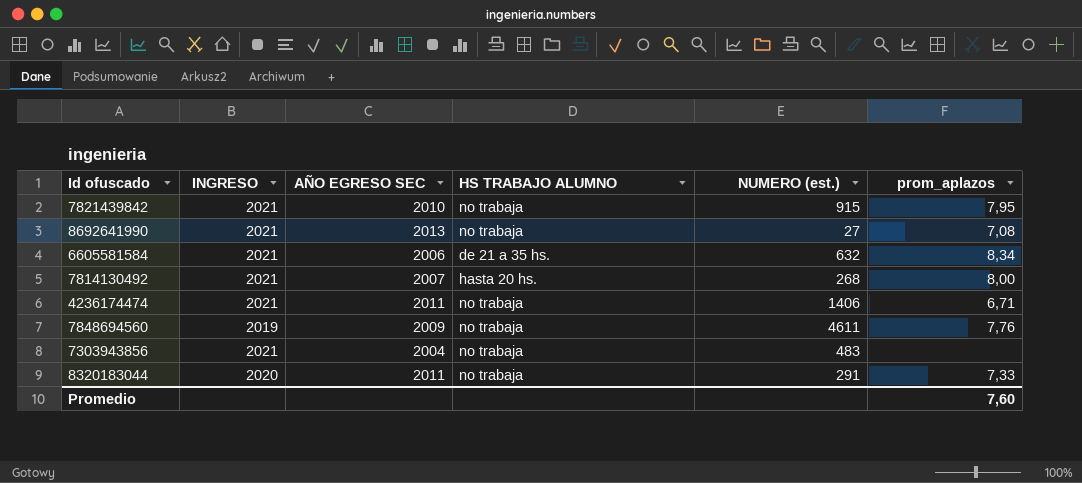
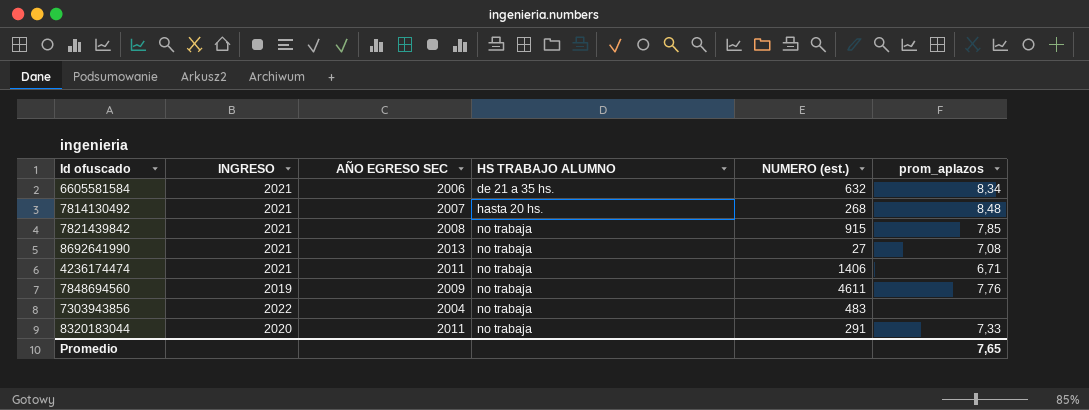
row order: none -> HS TRABAJO ALUMNO ascending
7814130492 | prom_aplazos: 8,00 -> 8,48
7821439842 | AÑO EGRESO SEC: 2010 -> 2008
7821439842 | prom_aplazos: 7,95 -> 7,85
7303943856 | INGRESO: 2021 -> 2022
Promedio | prom_aplazos: 7,60 -> 7,65

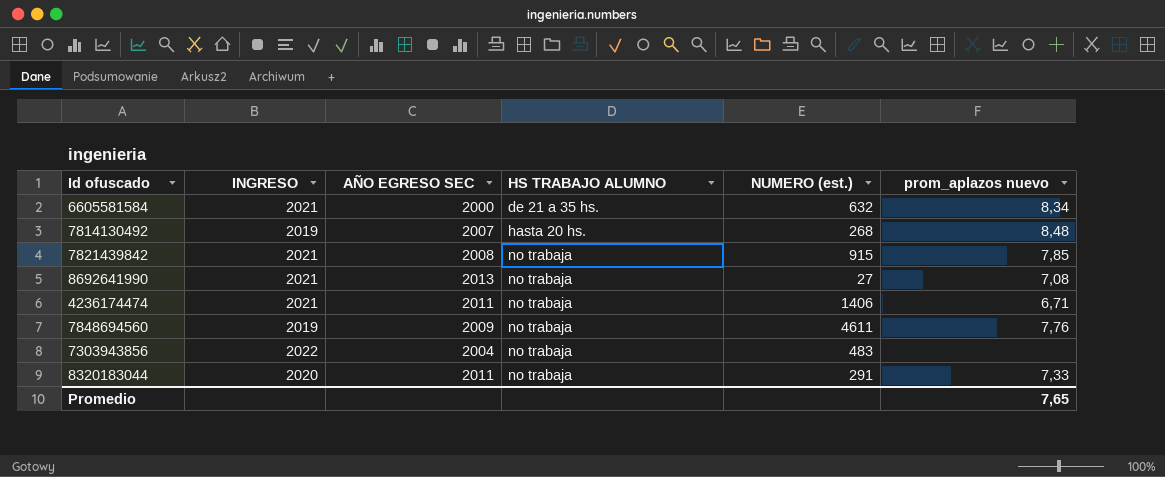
column name: prom_aplazos -> prom_aplazos nuevo
6605581584 | AÑO EGRESO SEC: 2006 -> 2000
7814130492 | INGRESO: 2021 -> 2019

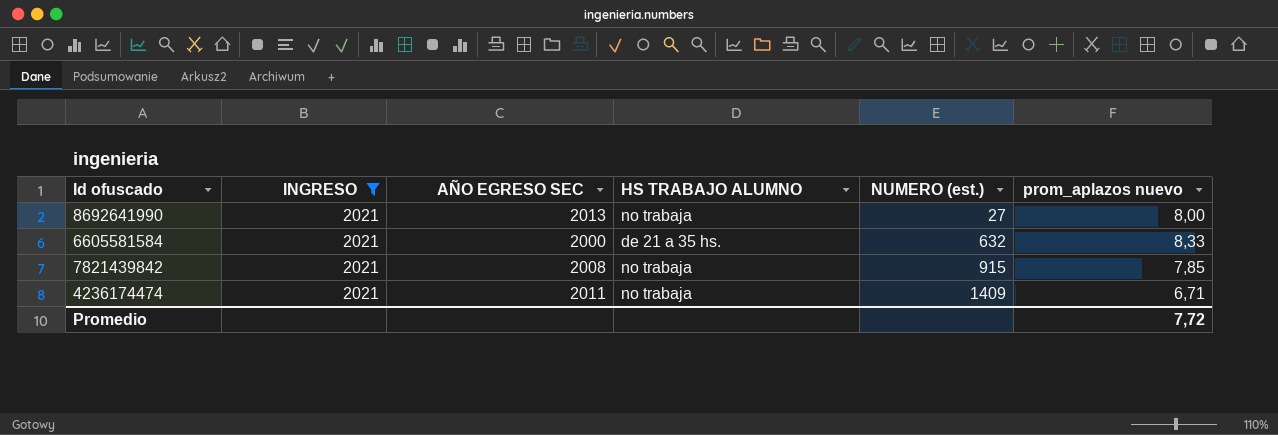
filter: none -> INGRESO = 2021
row order: HS TRABAJO ALUMNO ascending -> NUMERO (est.) ascending
8692641990 | prom_aplazos nuevo: 7,08 -> 8,00
6605581584 | prom_aplazos nuevo: 8,34 -> 8,33
4236174474 | NUMERO (est.): 1406 -> 1409
Promedio | prom_aplazos nuevo: 7,65 -> 7,72

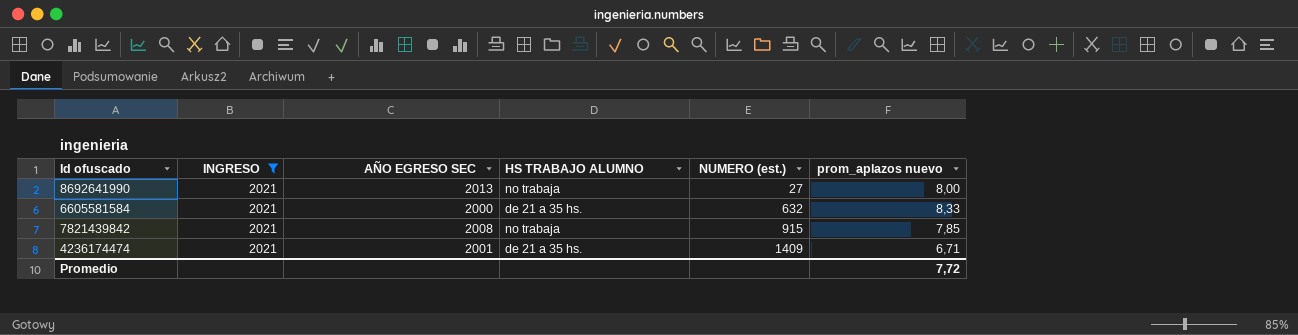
4236174474 | AÑO EGRESO SEC: 2011 -> 2001
4236174474 | HS TRABAJO ALUMNO: no trabaja -> de 21 a 35 hs.

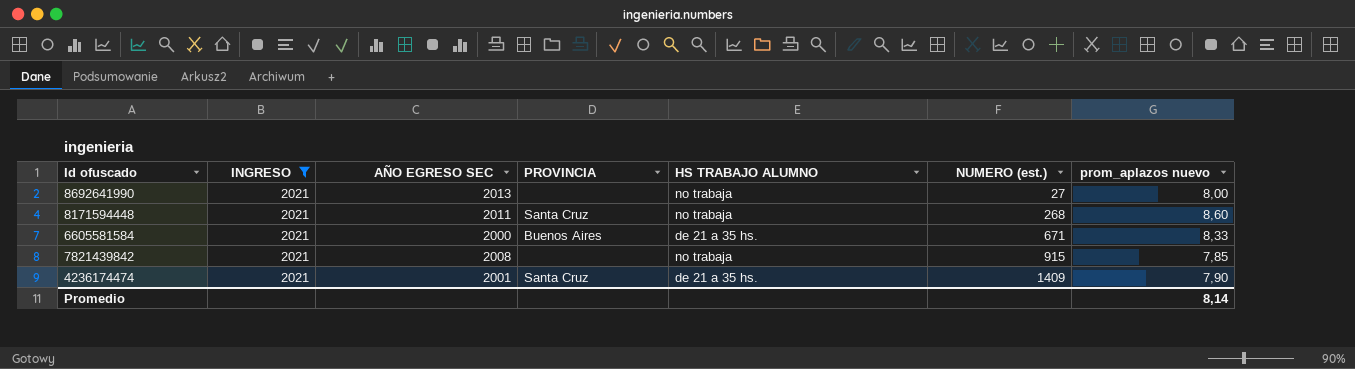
column PROVINCIA | position: none -> 4
row 8171594448: none -> 2021 | 2011 | Santa Cruz | no trabaja | 268 | 8,60
6605581584 | NUMERO (est.): 632 -> 671
4236174474 | prom_aplazos nuevo: 6,71 -> 7,90
Promedio | prom_aplazos nuevo: 7,72 -> 8,14

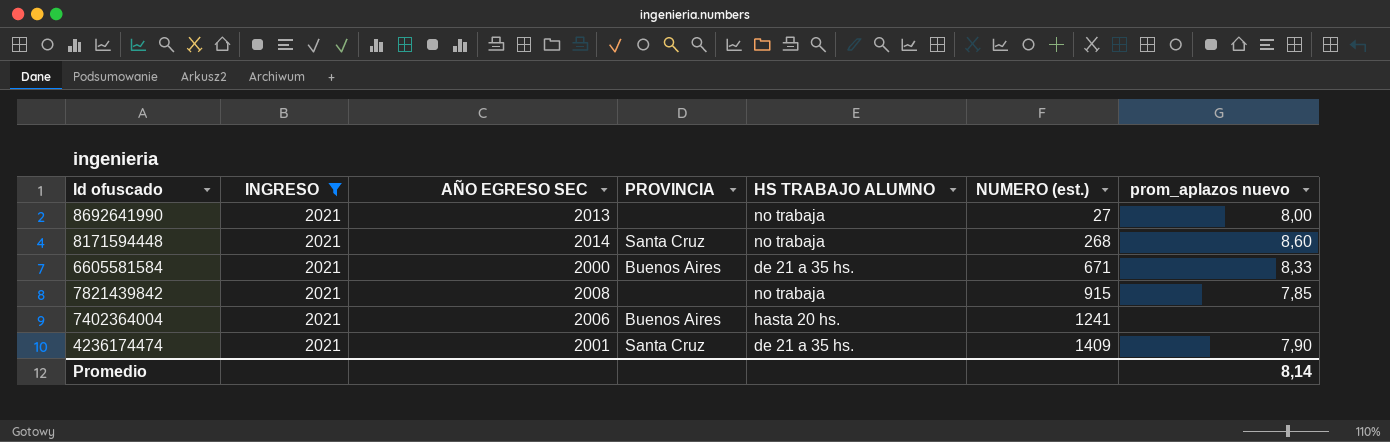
8171594448 | AÑO EGRESO SEC: 2011 -> 2014
row 7402364004: none -> 2021 | 2006 | Buenos Aires | hasta 20 hs. | 1241 | none

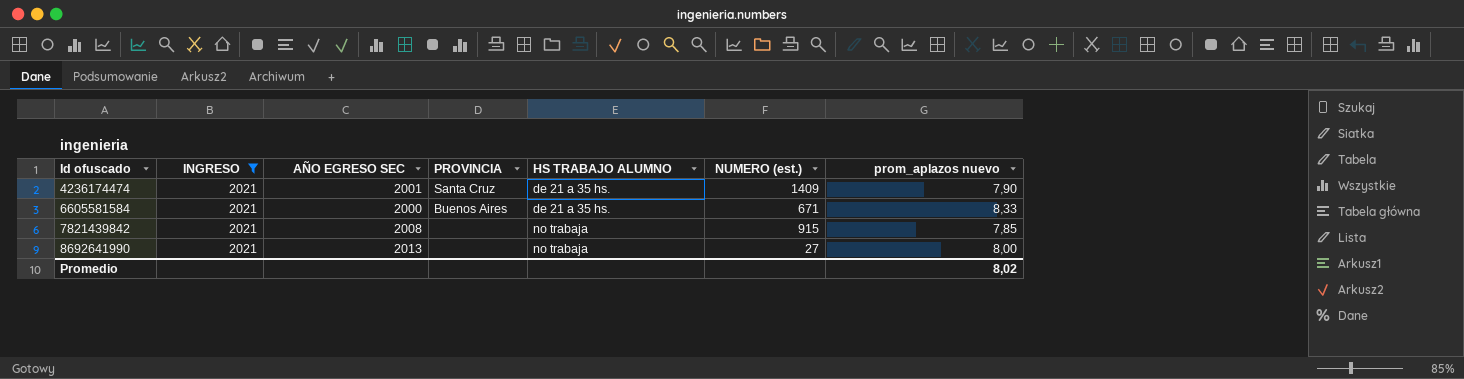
row order: NUMERO (est.) ascending -> Id ofuscado ascending
row 8171594448: 2021 | 2014 | Santa Cruz | no trabaja | 268 | 8,60 -> none
row 7402364004: 2021 | 2006 | Buenos Aires | hasta 20 hs. | 1241 | none -> none
Promedio | prom_aplazos nuevo: 8,14 -> 8,02

